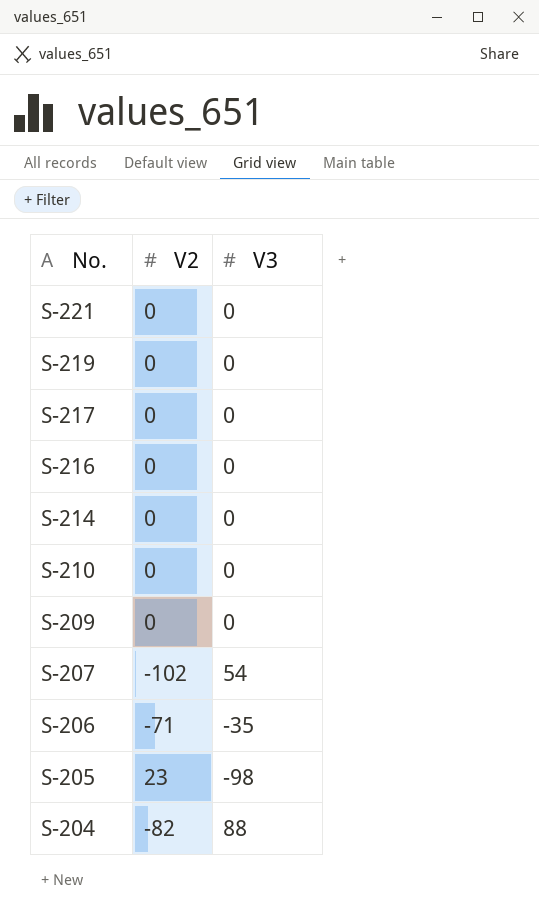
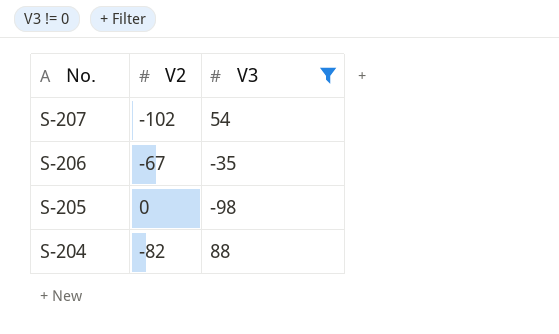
filter: none -> V3 != 0
S-206 | V2: -71 -> -67
S-205 | V2: 23 -> 0

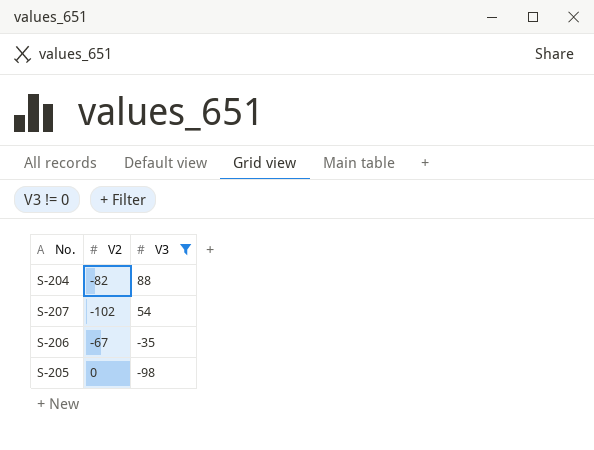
row order: No. descending -> V3 descending

